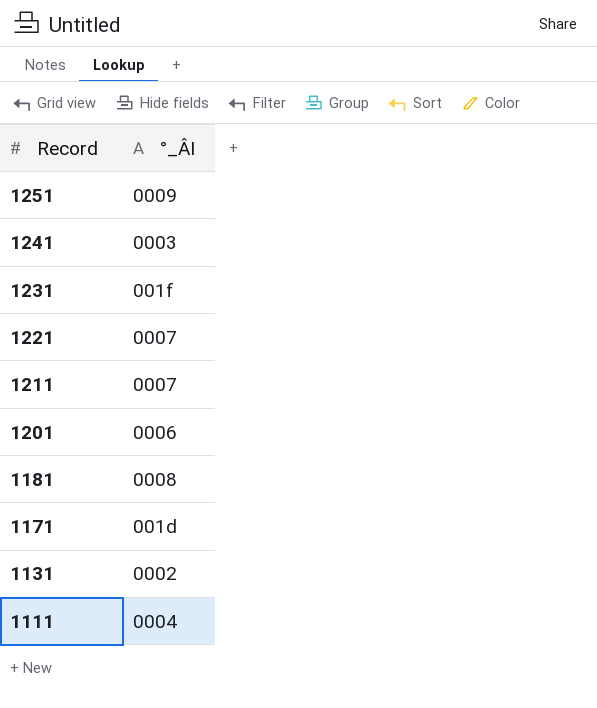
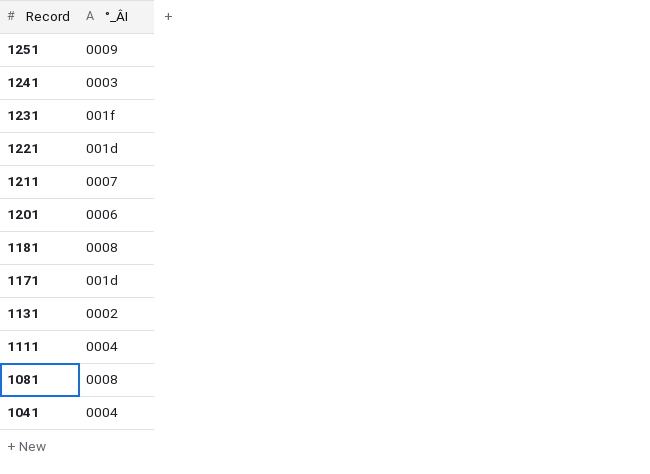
1221 | °_ÂI: 0007 -> 001d
row 1081: none -> 0008
row 1041: none -> 0004

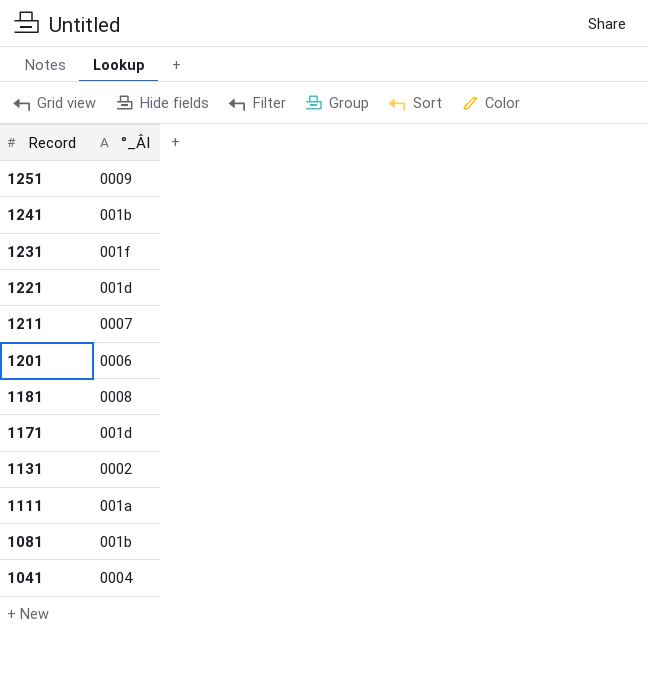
1241 | °_ÂI: 0003 -> 001b
1111 | °_ÂI: 0004 -> 001a
1081 | °_ÂI: 0008 -> 001b

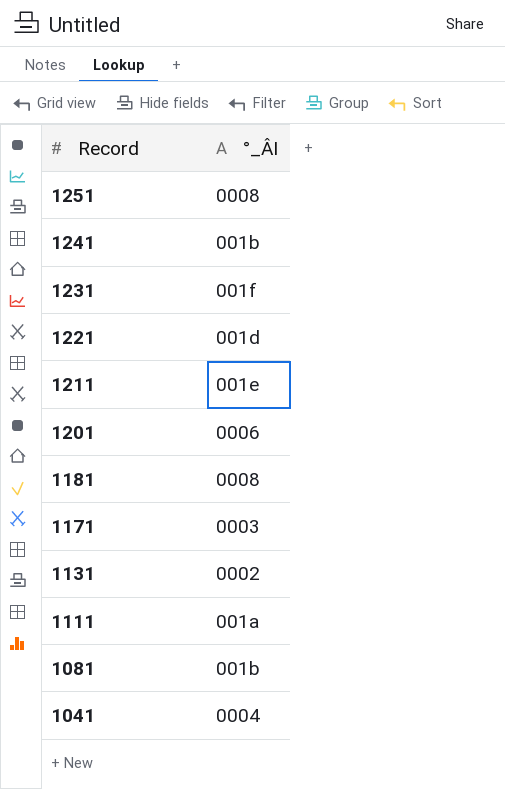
1251 | °_ÂI: 0009 -> 0008
1211 | °_ÂI: 0007 -> 001e
1171 | °_ÂI: 001d -> 0003

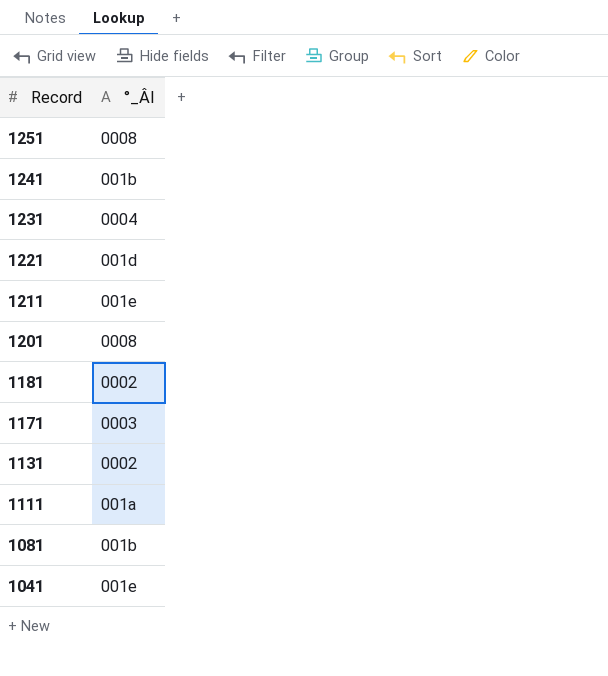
1231 | °_ÂI: 001f -> 0004
1201 | °_ÂI: 0006 -> 0008
1181 | °_ÂI: 0008 -> 0002
1041 | °_ÂI: 0004 -> 001e

